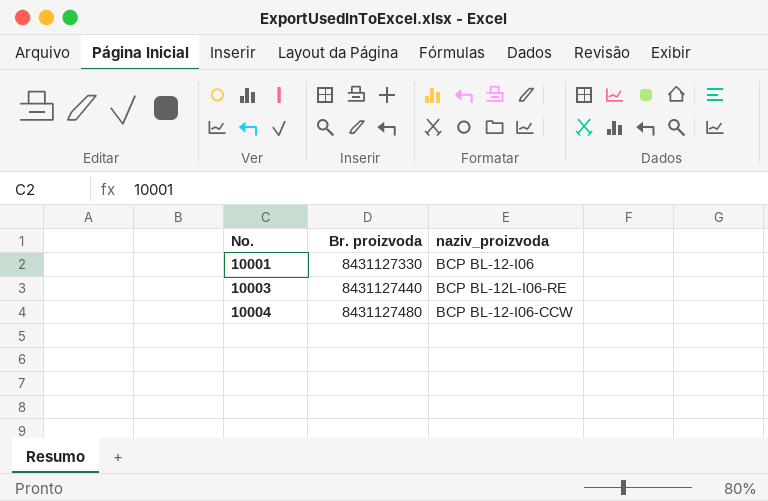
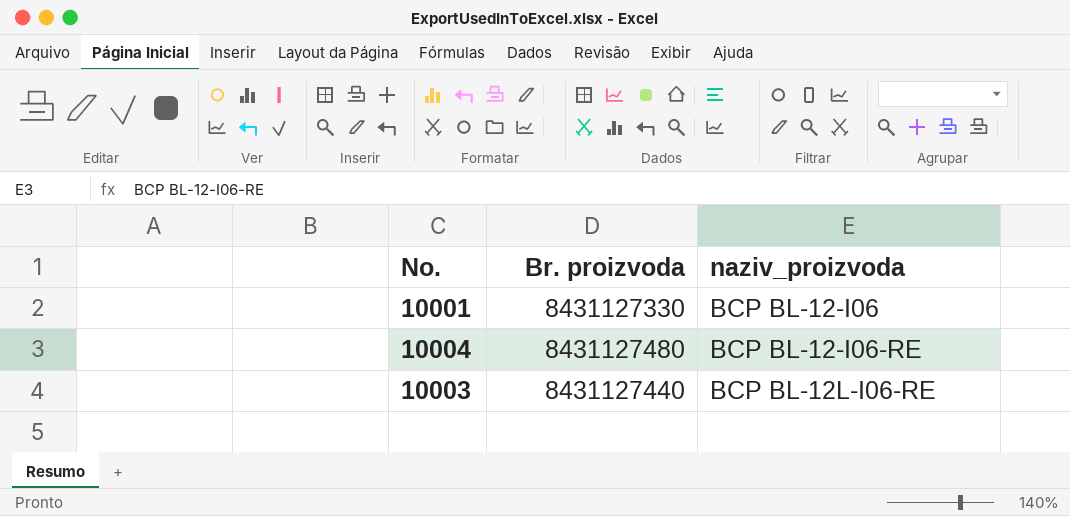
row order: No. ascending -> naziv_proizvoda ascending
10004 | naziv_proizvoda: BCP BL-12-I06-CCW -> BCP BL-12-I06-RE

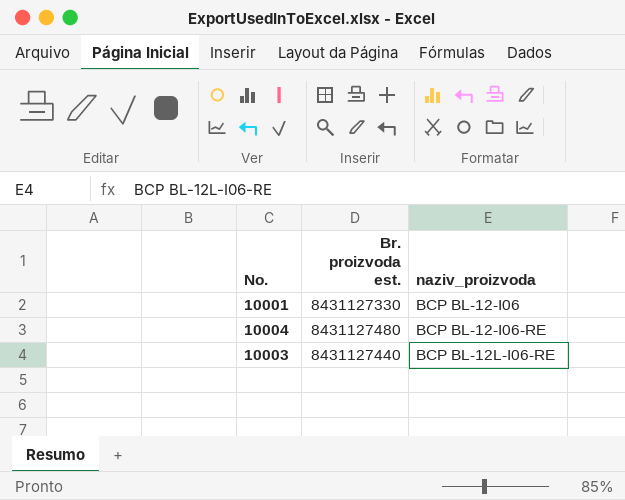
column name: Br. proizvoda -> Br. proizvoda est.

